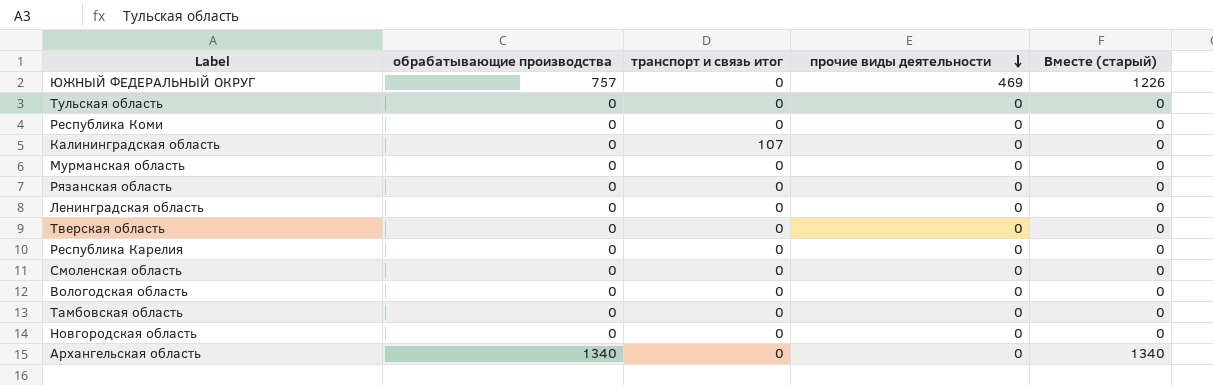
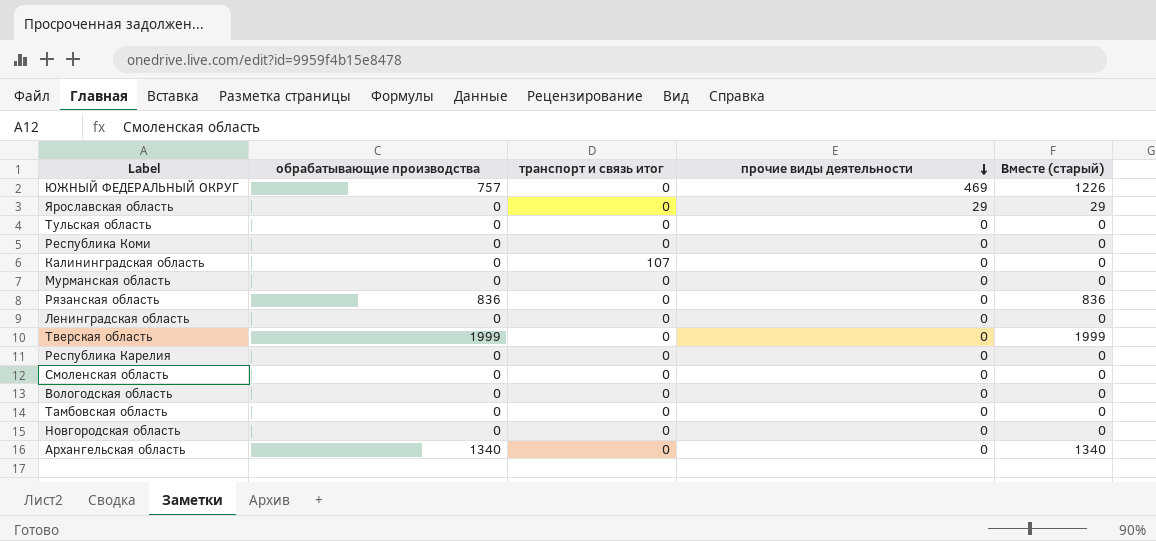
row Ярославская область: none -> 0 | 0 | 29 | 29
Рязанская область | обрабатывающие производства: 0 -> 836
Рязанская область | Вместе (старый): 0 -> 836
Тверская область | обрабатывающие производства: 0 -> 1999
Тверская область | Вместе (старый): 0 -> 1999

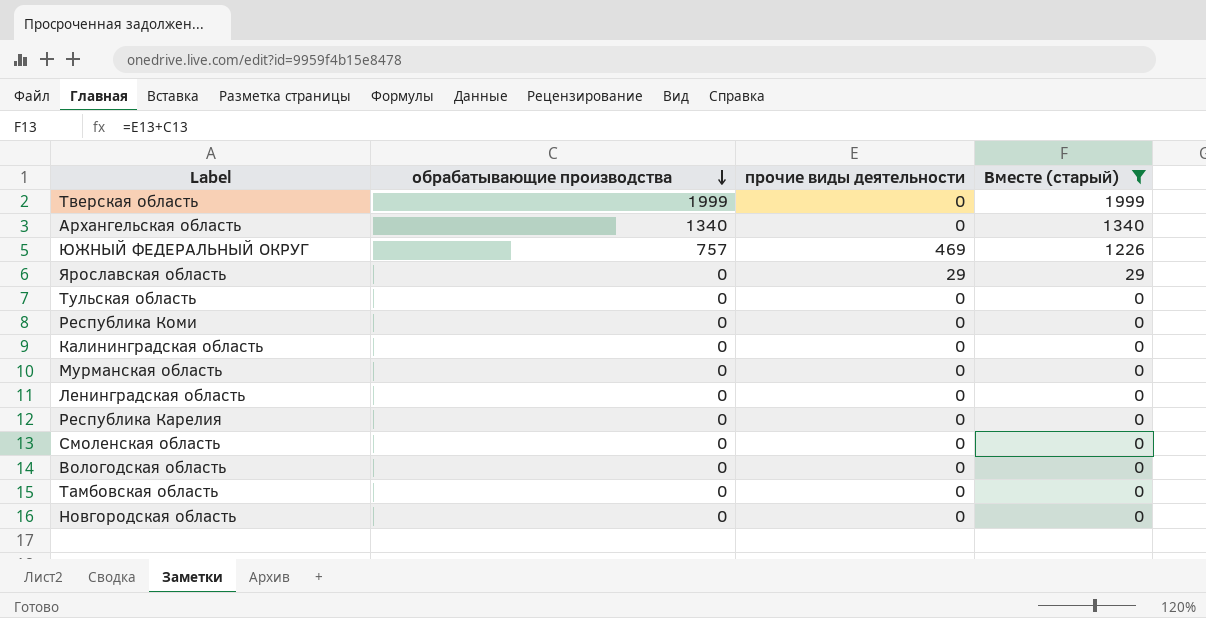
filter: none -> Вместе (старый) != 836
row order: прочие виды деятельности descending -> обрабатывающие производства descending
column транспорт и связь итог | position: 3 -> none

